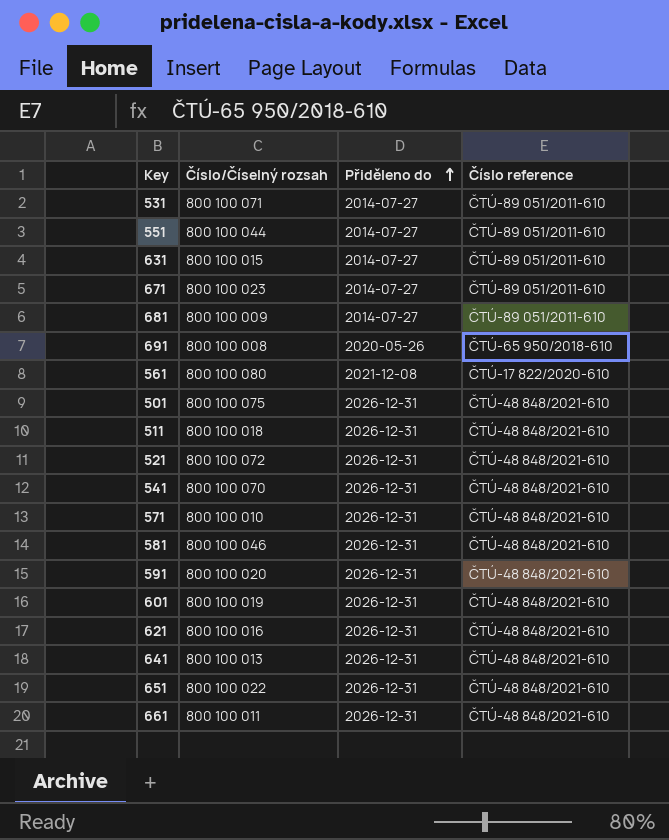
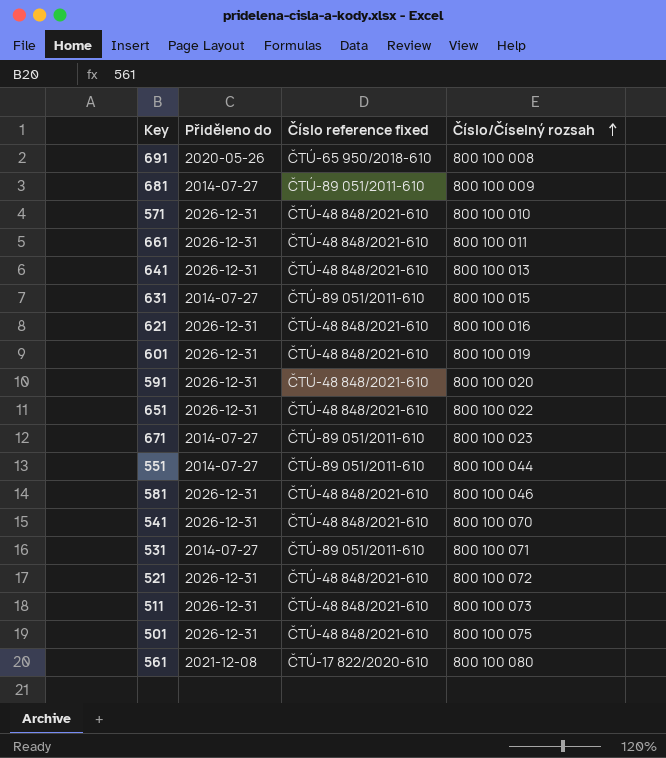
row order: Přiděleno do ascending -> Číslo/Číselný rozsah ascending
column name: Číslo reference -> Číslo reference fixed
column Číslo/Číselný rozsah | position: 2 -> 4
511 | Číslo/Číselný rozsah: 800 100 018 -> 800 100 073

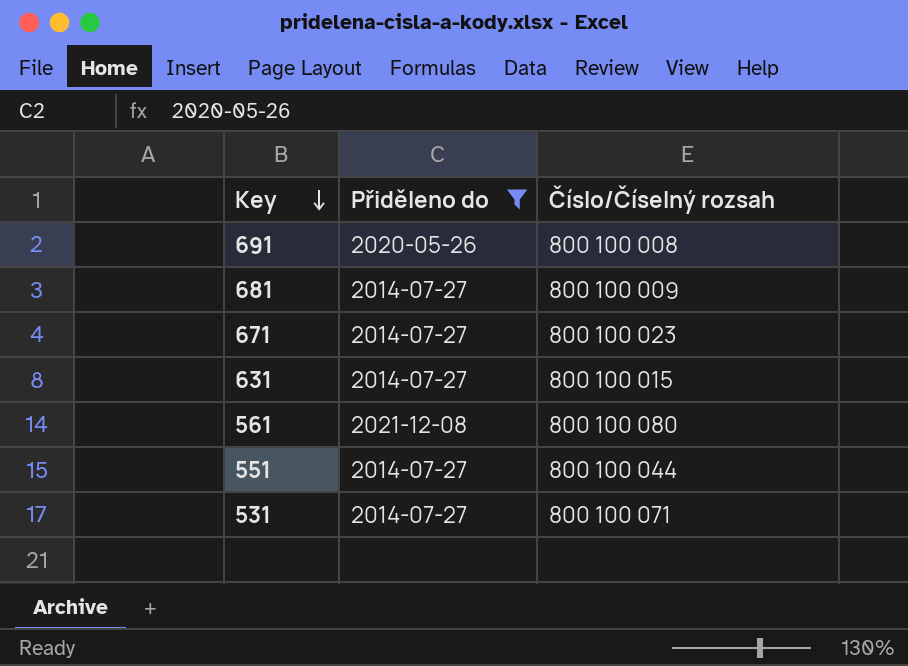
filter: none -> Přiděleno do != 2026-12-31
row order: Číslo/Číselný rozsah ascending -> Key descending
column Číslo reference fixed | position: 3 -> none

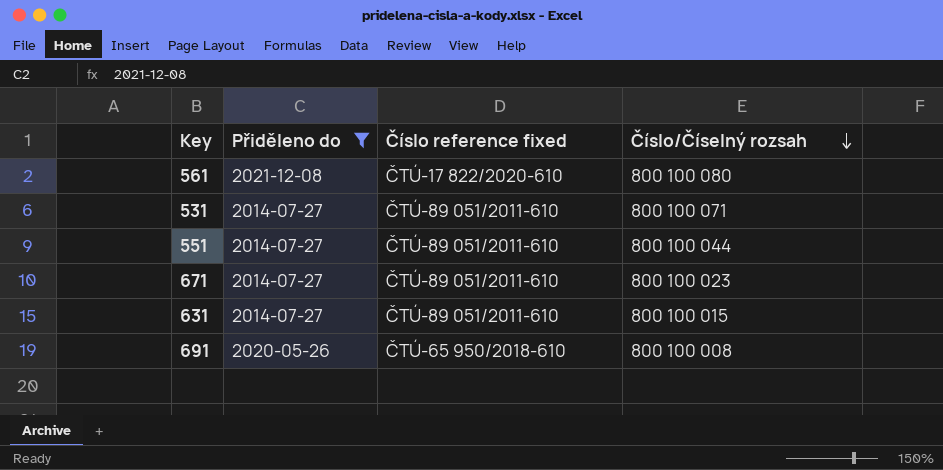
row order: Key descending -> Číslo/Číselný rozsah descending
column Číslo reference fixed | position: none -> 3
row 681: 2014-07-27 | 800 100 009 -> none

